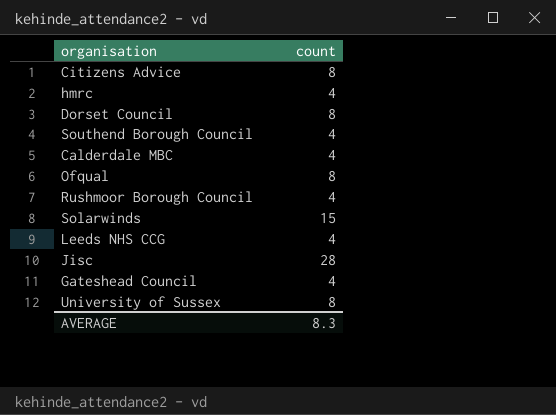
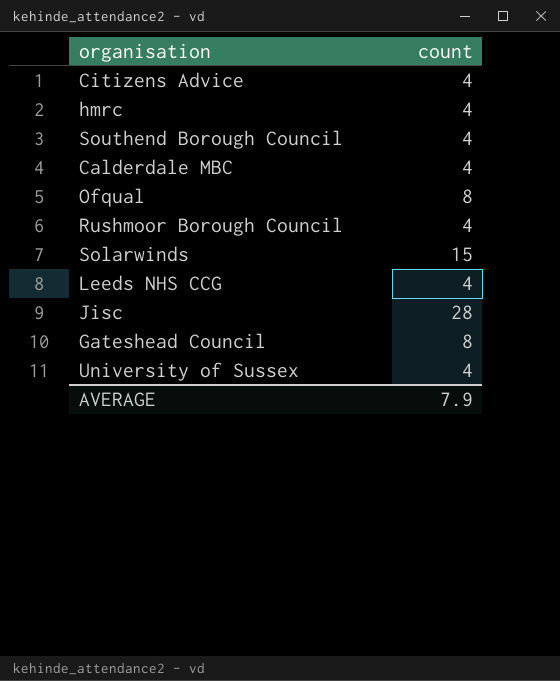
row Dorset Council: 8 -> none
Citizens Advice | count: 8 -> 4
Gateshead Council | count: 4 -> 8
University of Sussex | count: 8 -> 4
AVERAGE | count: 8.3 -> 7.9

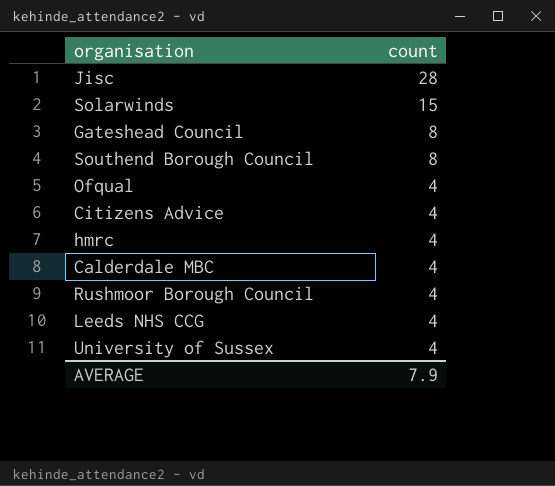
row order: none -> count descending
Southend Borough Council | count: 4 -> 8
Ofqual | count: 8 -> 4

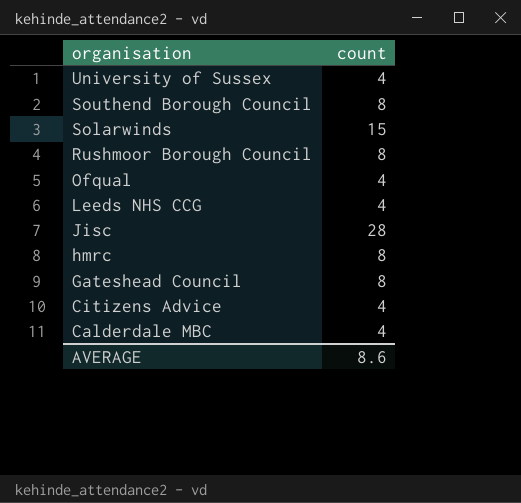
row order: count descending -> organisation descending
Rushmoor Borough Council | count: 4 -> 8
hmrc | count: 4 -> 8
AVERAGE | count: 7.9 -> 8.6

